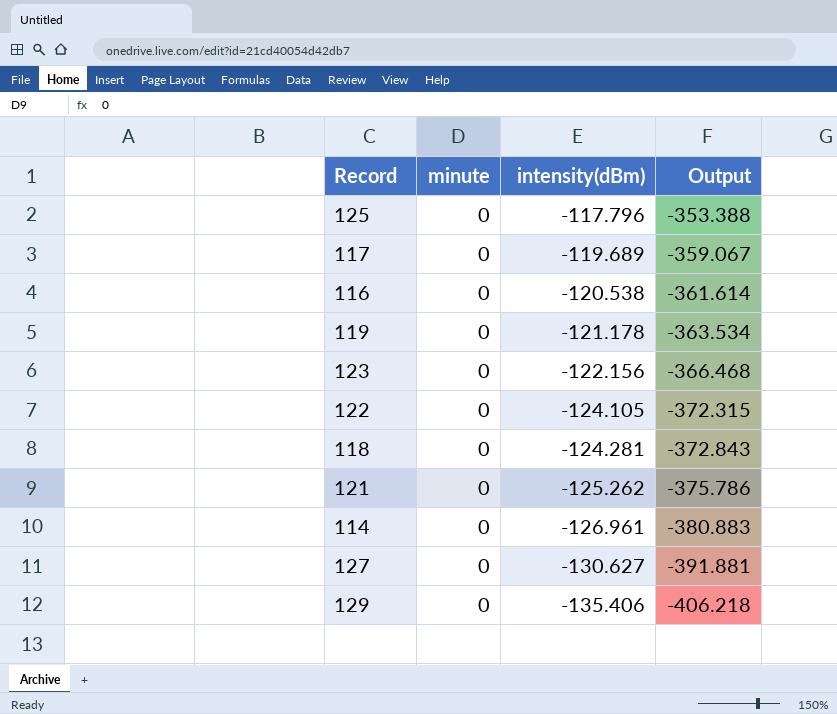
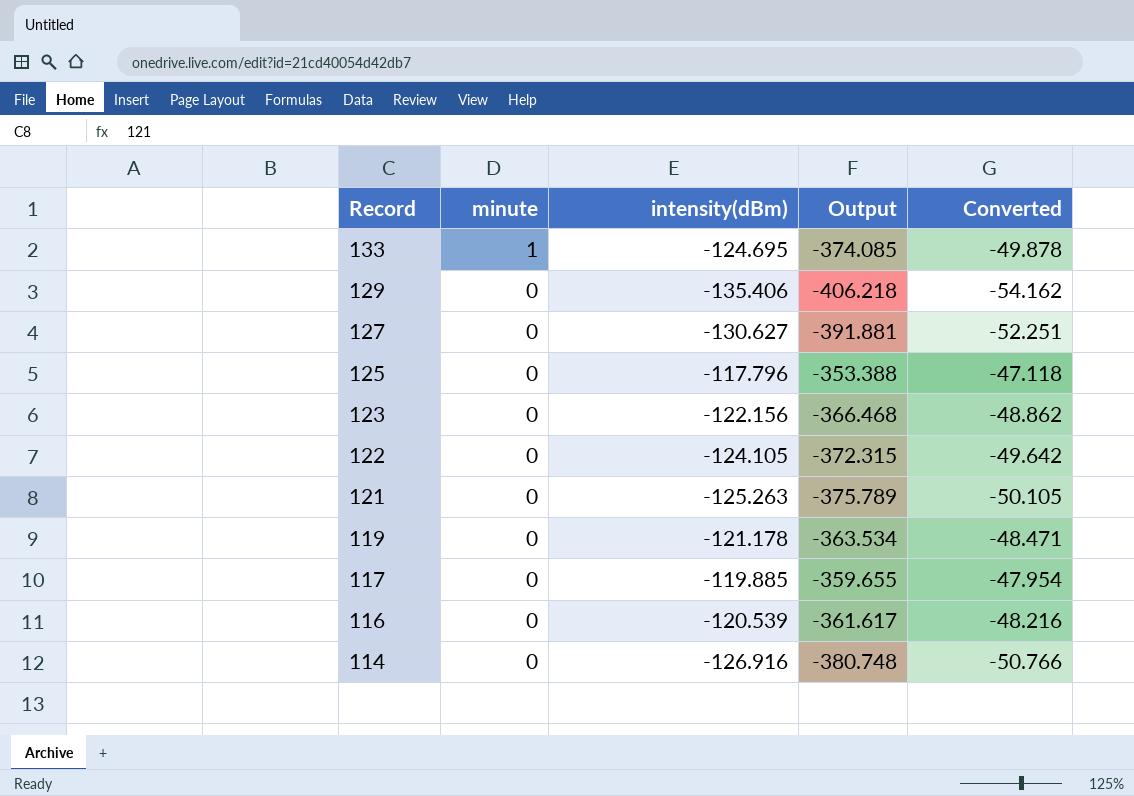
row order: intensity(dBm) descending -> Record descending
column Converted | formula: none -> [intensity(dBm)] * 0.4
row 118: 0 | -124.281 | -372.843 -> none
row 133: none -> 1 | -124.695 | -374.085 | -49.878
121 | intensity(dBm): -125.262 -> -125.263
121 | Output: -375.786 -> -375.789
117 | intensity(dBm): -119.689 -> -119.885
117 | Output: -359.067 -> -359.655
116 | intensity(dBm): -120.538 -> -120.539
116 | Output: -361.614 -> -361.617
114 | intensity(dBm): -126.961 -> -126.916
114 | Output: -380.883 -> -380.748

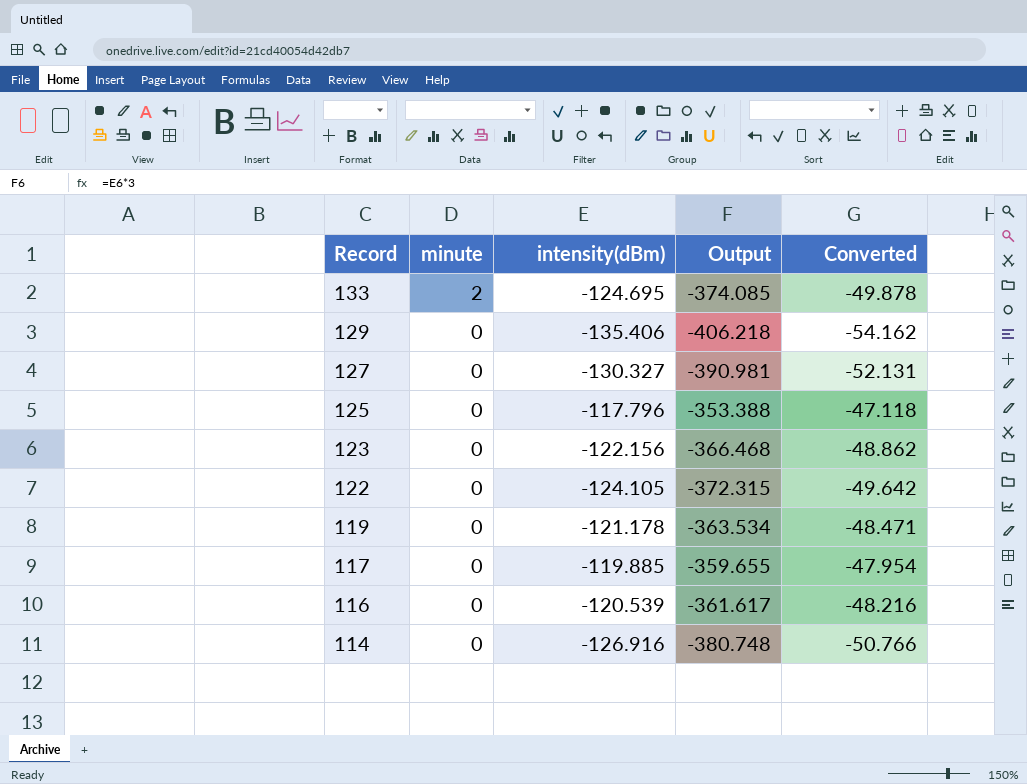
row 121: 0 | -125.263 | -375.789 | -50.105 -> none
133 | minute: 1 -> 2
127 | intensity(dBm): -130.627 -> -130.327
127 | Output: -391.881 -> -390.981
127 | Converted: -52.251 -> -52.131

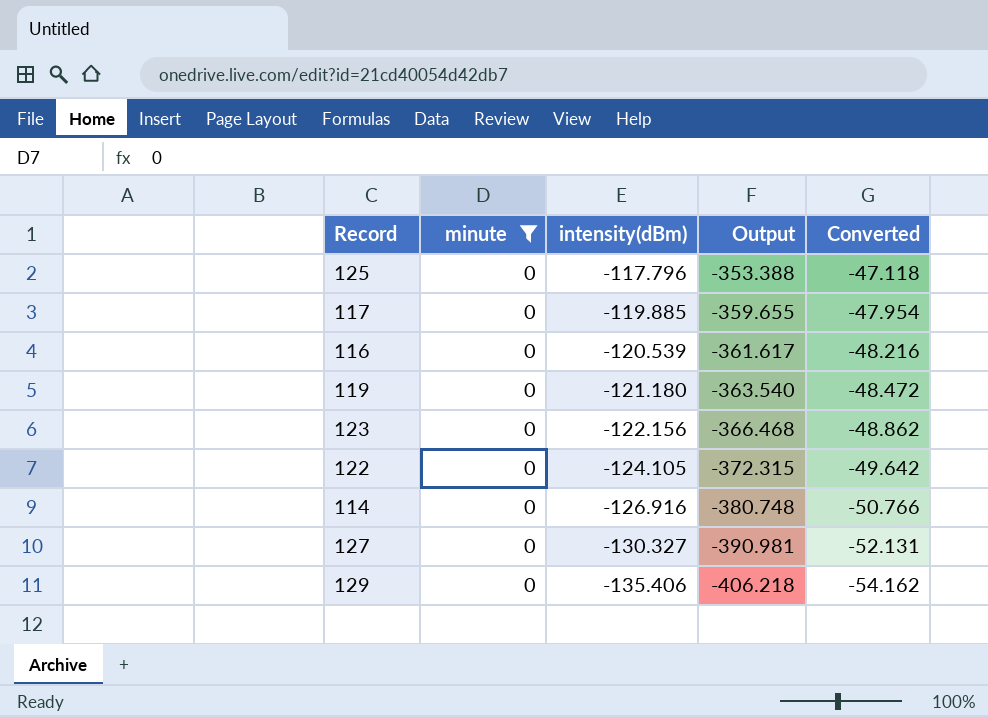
filter: none -> minute = 0
row order: Record descending -> intensity(dBm) descending
119 | intensity(dBm): -121.178 -> -121.180
119 | Output: -363.534 -> -363.540
119 | Converted: -48.471 -> -48.472

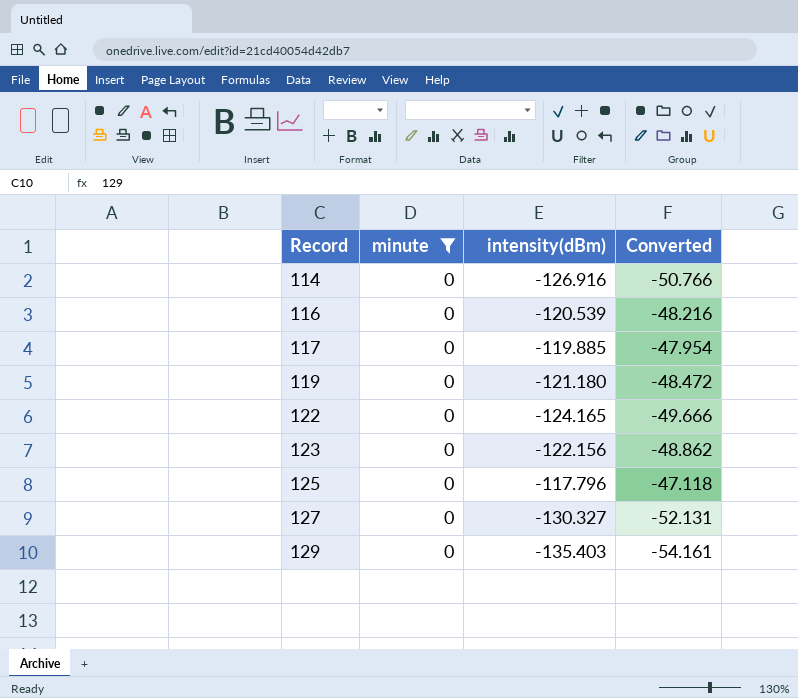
row order: intensity(dBm) descending -> Record ascending
column Output | formula: [intensity(dBm)] * 3 -> none
122 | intensity(dBm): -124.105 -> -124.165
122 | Converted: -49.642 -> -49.666
129 | intensity(dBm): -135.406 -> -135.403
129 | Converted: -54.162 -> -54.161

